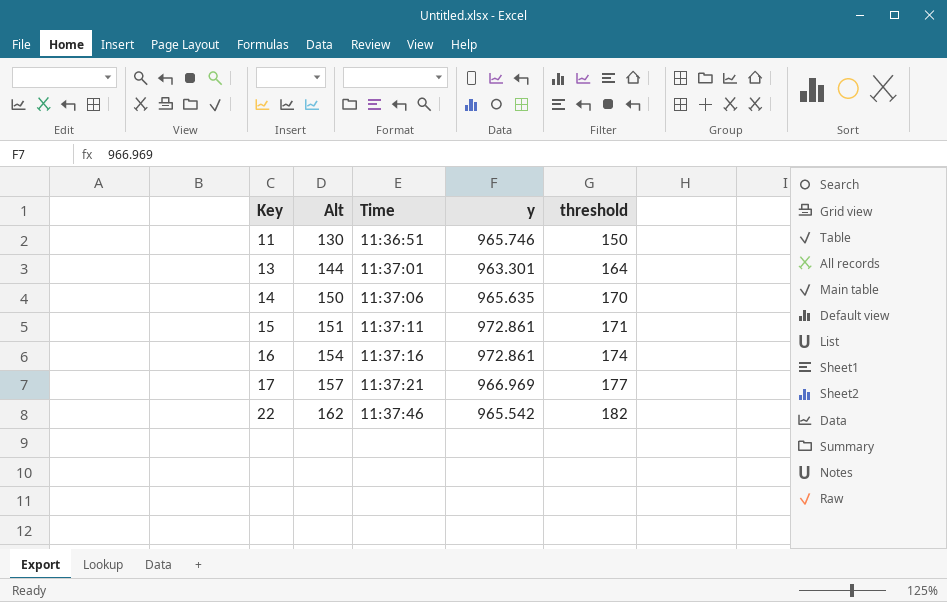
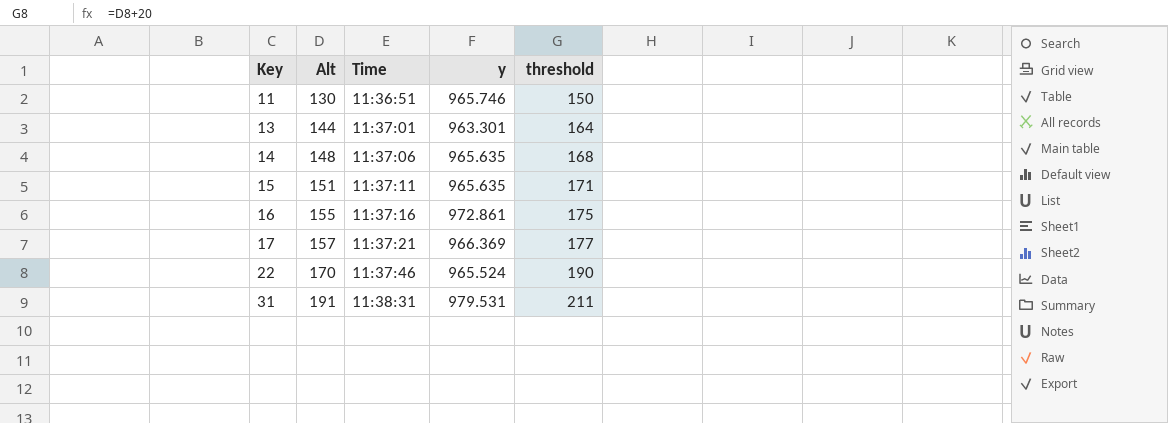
14 | Alt: 150 -> 148
14 | threshold: 170 -> 168
15 | y: 972.861 -> 965.635
16 | Alt: 154 -> 155
16 | threshold: 174 -> 175
17 | y: 966.969 -> 966.369
22 | Alt: 162 -> 170
22 | y: 965.542 -> 965.524
22 | threshold: 182 -> 190
row 31: none -> 191 | 11:38:31 | 979.531 | 211

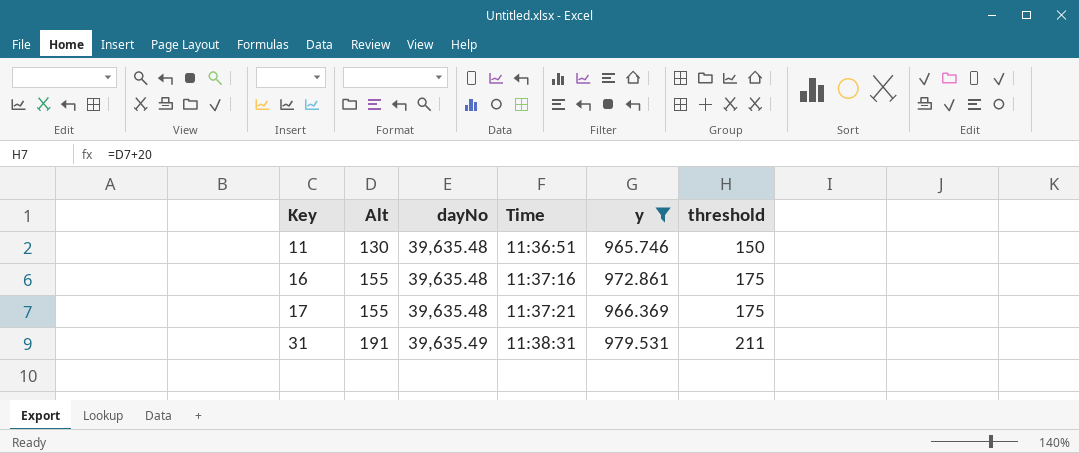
filter: none -> y >= 965.746
column dayNo | position: none -> 3
17 | Alt: 157 -> 155
17 | threshold: 177 -> 175

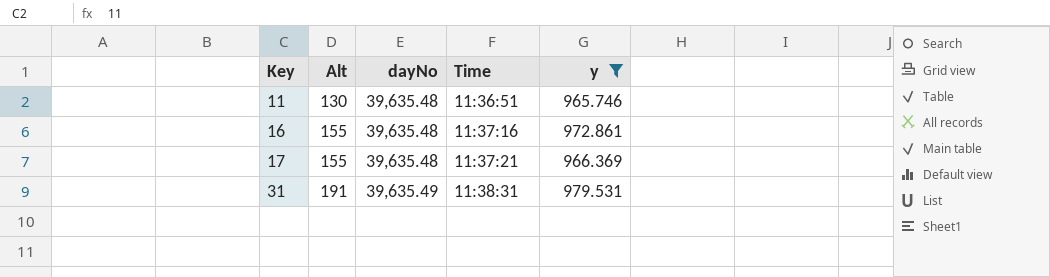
column threshold | formula: [Alt] + 20 -> none

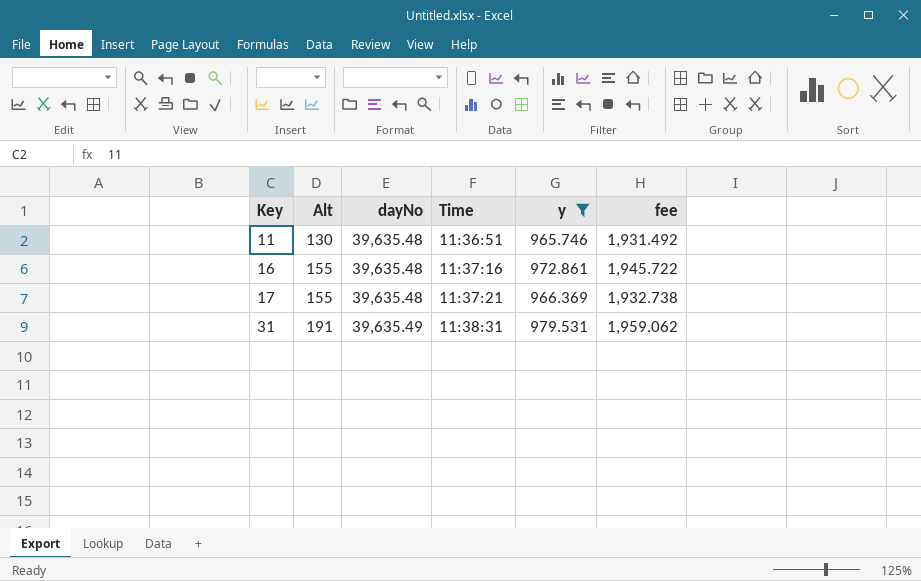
column fee | formula: none -> [y] * 2

